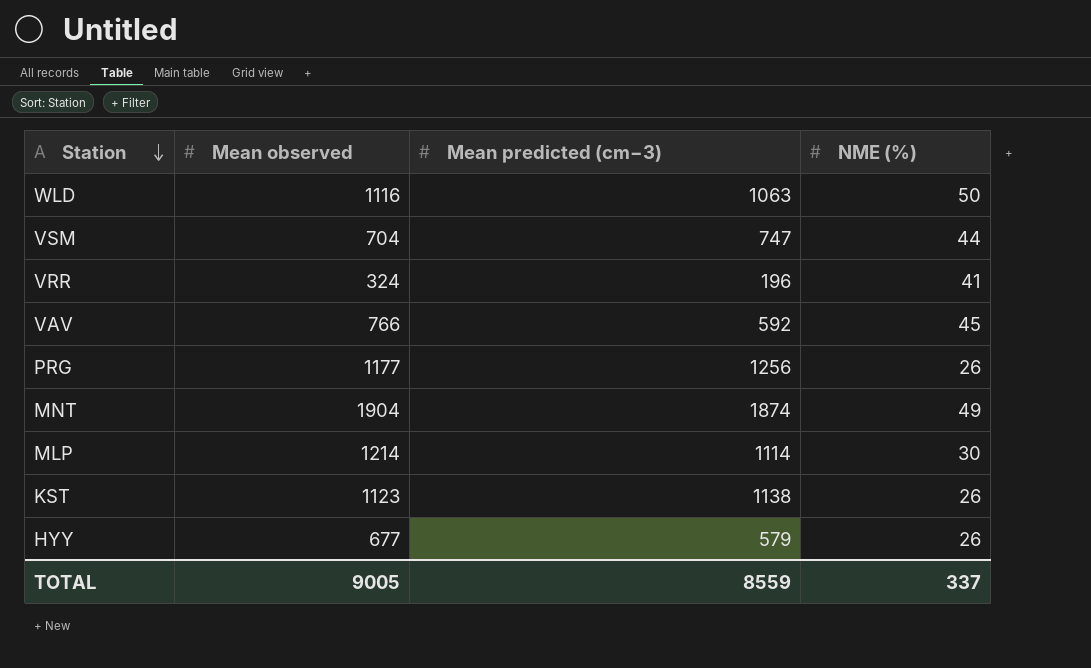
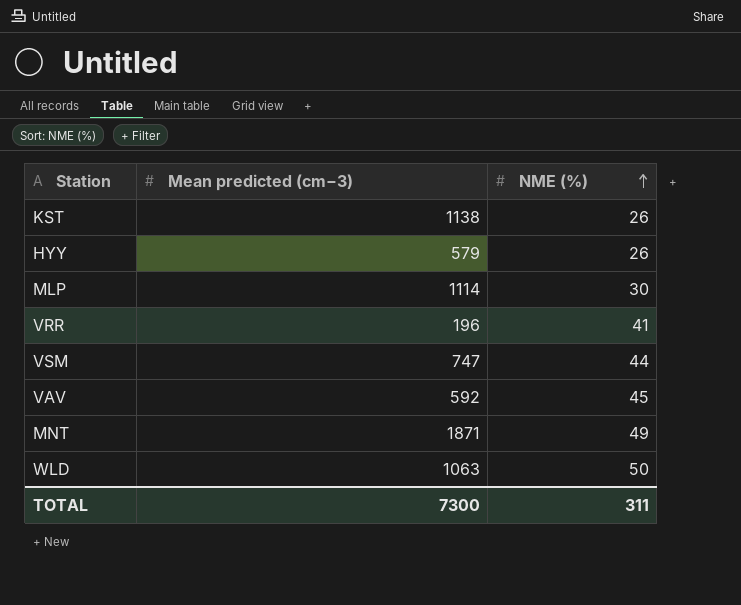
row order: Station descending -> NME (%) ascending
column Mean observed | position: 2 -> none
row PRG: 1177 | 1256 | 26 -> none
MNT | Mean predicted (cm−3): 1874 -> 1871
TOTAL | Mean predicted (cm−3): 8559 -> 7300
TOTAL | NME (%): 337 -> 311

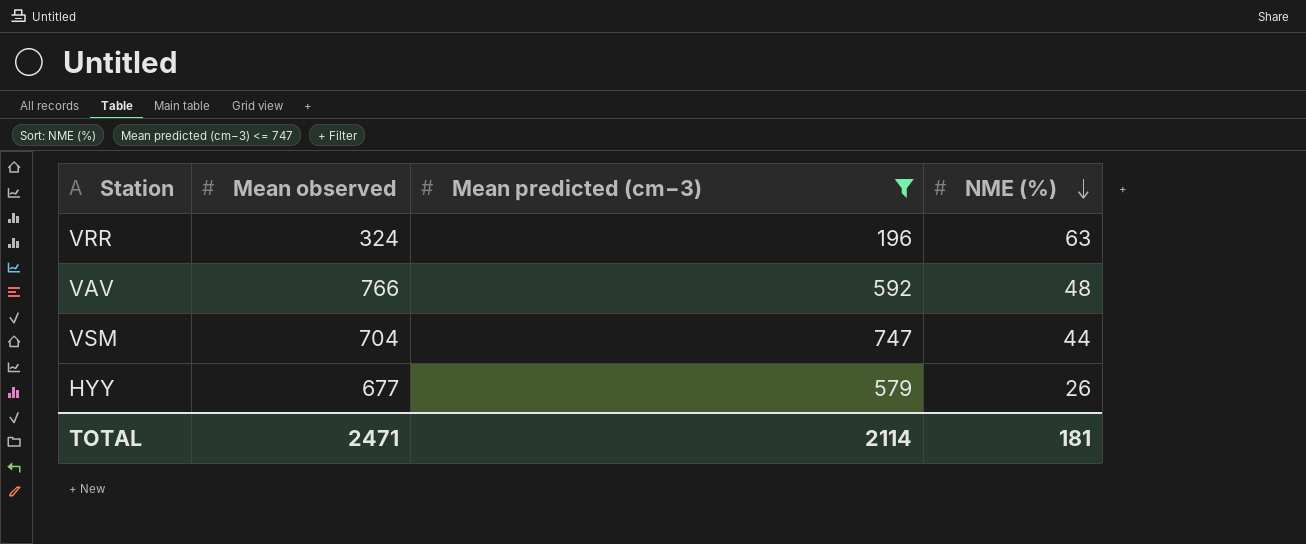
filter: none -> Mean predicted (cm−3) <= 747
row order: NME (%) ascending -> NME (%) descending
column Mean observed | position: none -> 2
VRR | NME (%): 41 -> 63
VAV | NME (%): 45 -> 48
TOTAL | Mean predicted (cm−3): 7300 -> 2114
TOTAL | NME (%): 311 -> 181

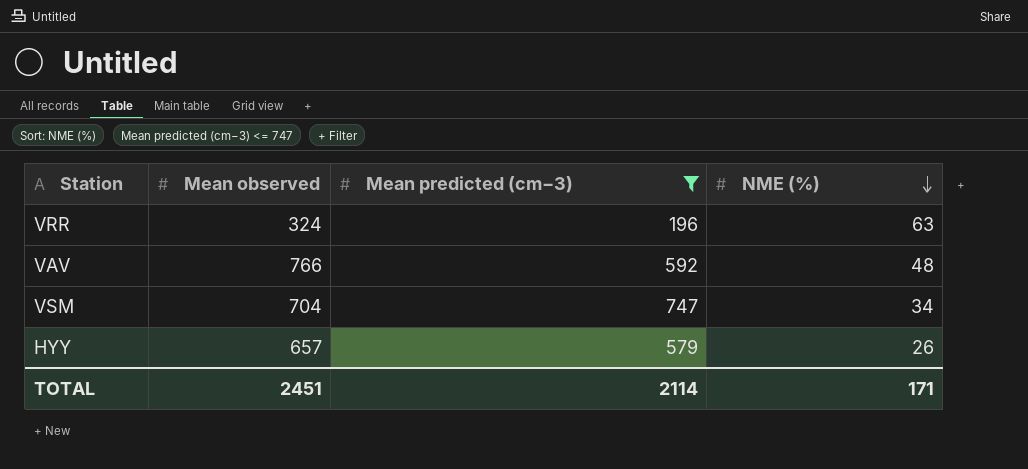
VSM | NME (%): 44 -> 34
HYY | Mean observed: 677 -> 657
TOTAL | Mean observed: 2471 -> 2451
TOTAL | NME (%): 181 -> 171

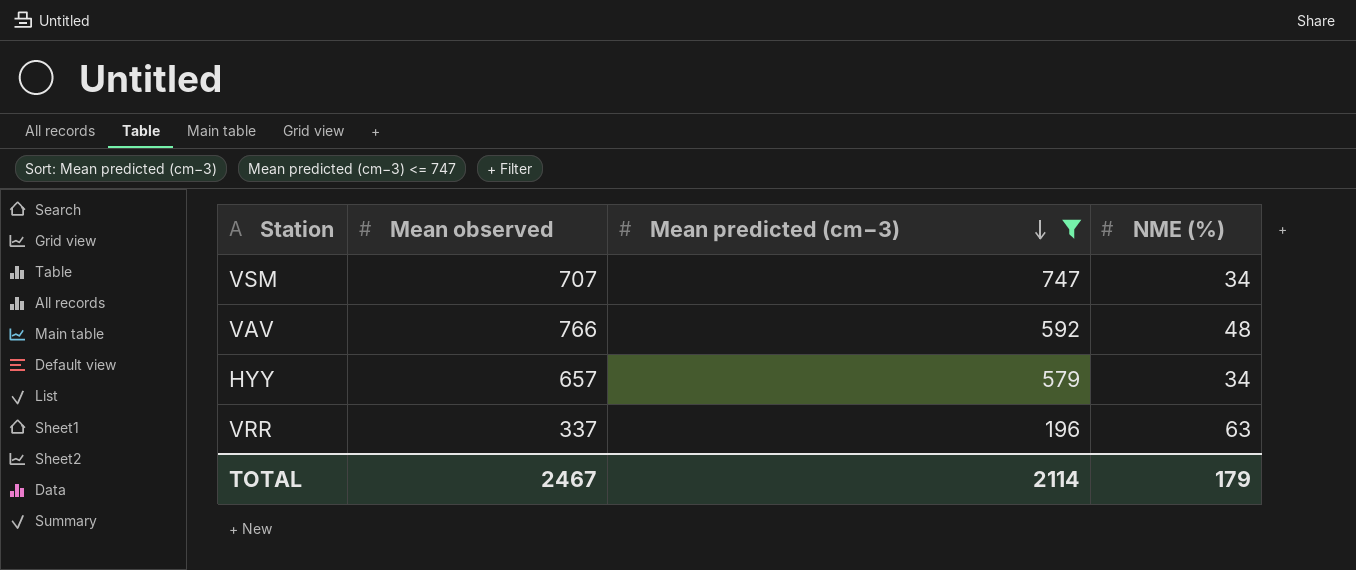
row order: NME (%) descending -> Mean predicted (cm−3) descending
VSM | Mean observed: 704 -> 707
HYY | NME (%): 26 -> 34
VRR | Mean observed: 324 -> 337
TOTAL | Mean observed: 2451 -> 2467
TOTAL | NME (%): 171 -> 179

